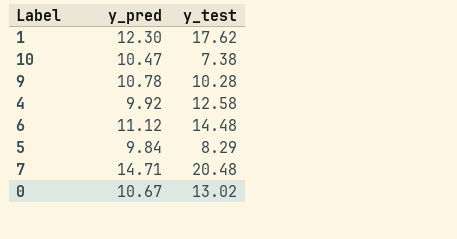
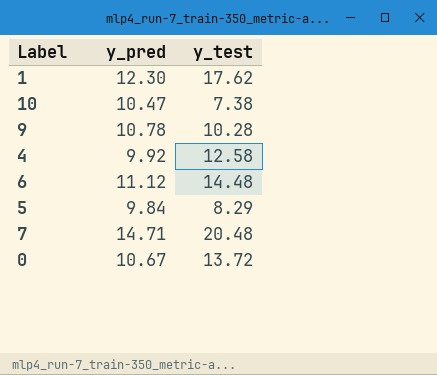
0 | y_test: 13.02 -> 13.72

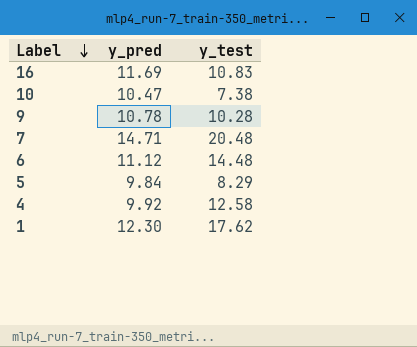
row order: none -> Label descending
row 0: 10.67 | 13.72 -> none
row 16: none -> 11.69 | 10.83

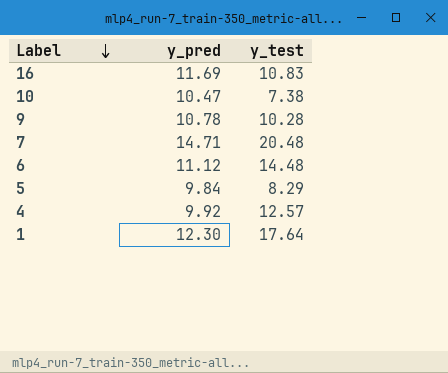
4 | y_test: 12.58 -> 12.57
1 | y_test: 17.62 -> 17.64

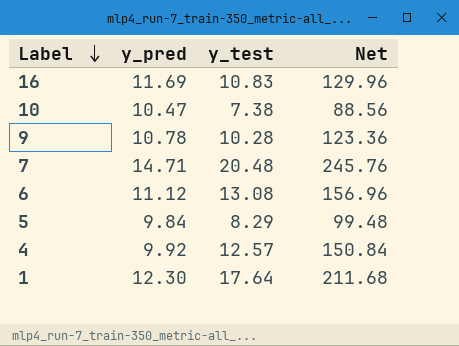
column Net | formula: none -> [y_test] * 12
6 | y_test: 14.48 -> 13.08

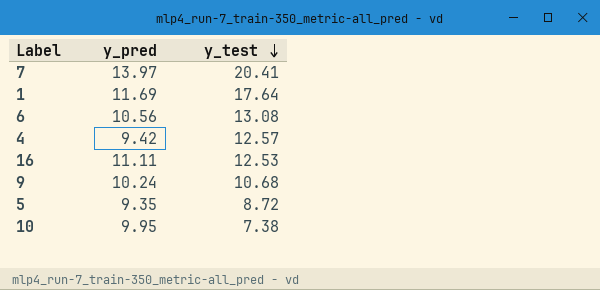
row order: Label descending -> y_test descending
column Net | formula: [y_test] * 12 -> none
7 | y_pred: 14.71 -> 13.97
7 | y_test: 20.48 -> 20.41
1 | y_pred: 12.30 -> 11.69
6 | y_pred: 11.12 -> 10.56
4 | y_pred: 9.92 -> 9.42
16 | y_pred: 11.69 -> 11.11
16 | y_test: 10.83 -> 12.53
9 | y_pred: 10.78 -> 10.24
9 | y_test: 10.28 -> 10.68
5 | y_pred: 9.84 -> 9.35
5 | y_test: 8.29 -> 8.72
10 | y_pred: 10.47 -> 9.95

